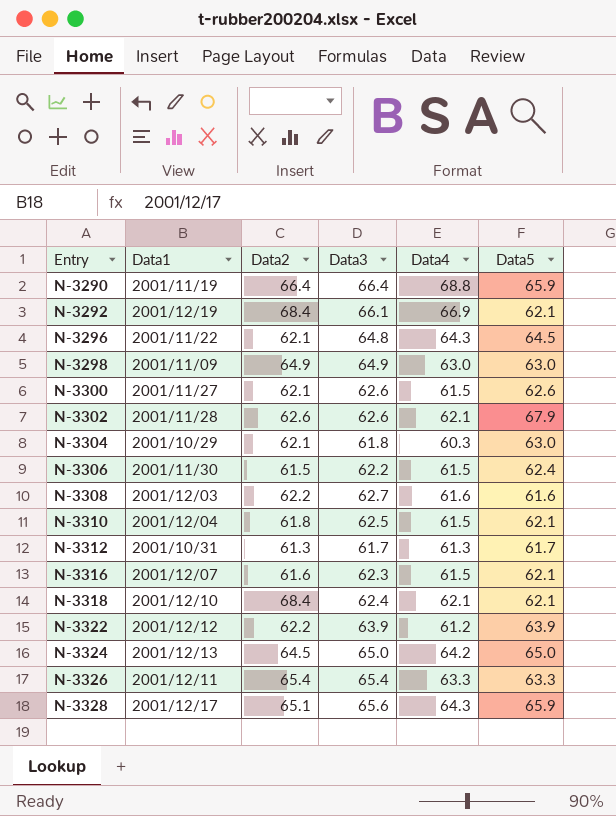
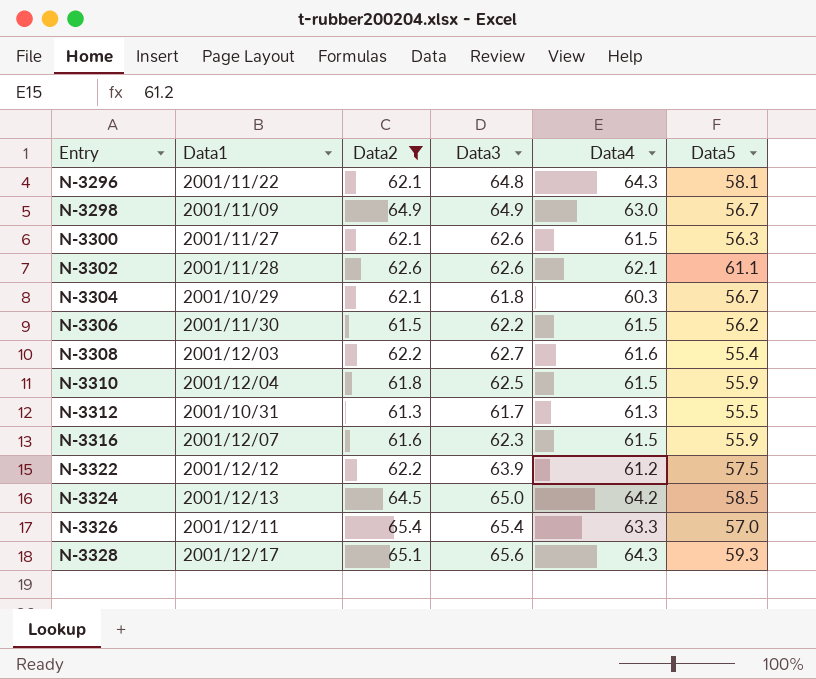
filter: none -> Data2 <= 65.4
N-3296 | Data5: 64.5 -> 58.1
N-3298 | Data5: 63.0 -> 56.7
N-3300 | Data5: 62.6 -> 56.3
N-3302 | Data5: 67.9 -> 61.1
N-3304 | Data5: 63.0 -> 56.7
N-3306 | Data5: 62.4 -> 56.2
N-3308 | Data5: 61.6 -> 55.4
N-3310 | Data5: 62.1 -> 55.9
N-3312 | Data5: 61.7 -> 55.5
N-3316 | Data5: 62.1 -> 55.9
N-3322 | Data5: 63.9 -> 57.5
N-3324 | Data5: 65.0 -> 58.5
N-3326 | Data5: 63.3 -> 57.0
N-3328 | Data5: 65.9 -> 59.3

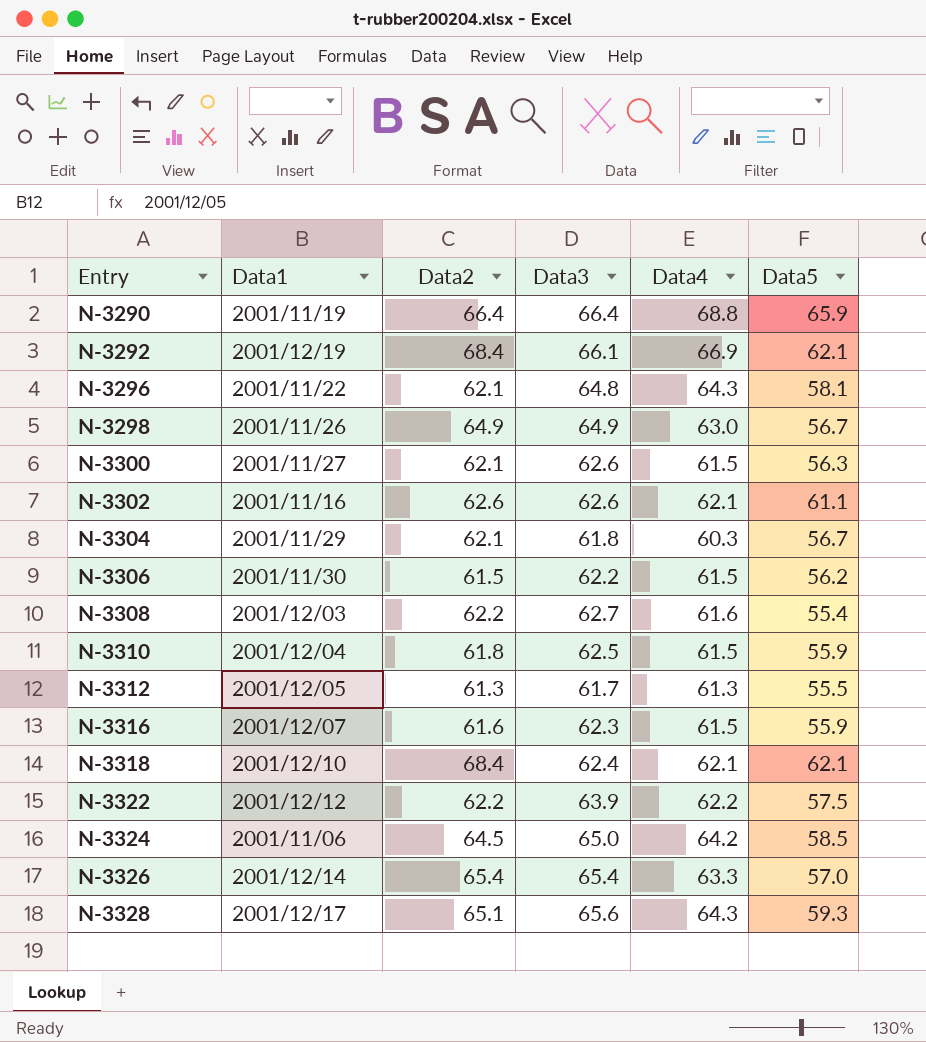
filter: Data2 <= 65.4 -> none
N-3298 | Data1: 2001/11/09 -> 2001/11/26
N-3302 | Data1: 2001/11/28 -> 2001/11/16
N-3304 | Data1: 2001/10/29 -> 2001/11/29
N-3312 | Data1: 2001/10/31 -> 2001/12/05
N-3322 | Data4: 61.2 -> 62.2
N-3324 | Data1: 2001/12/13 -> 2001/11/06
N-3326 | Data1: 2001/12/11 -> 2001/12/14

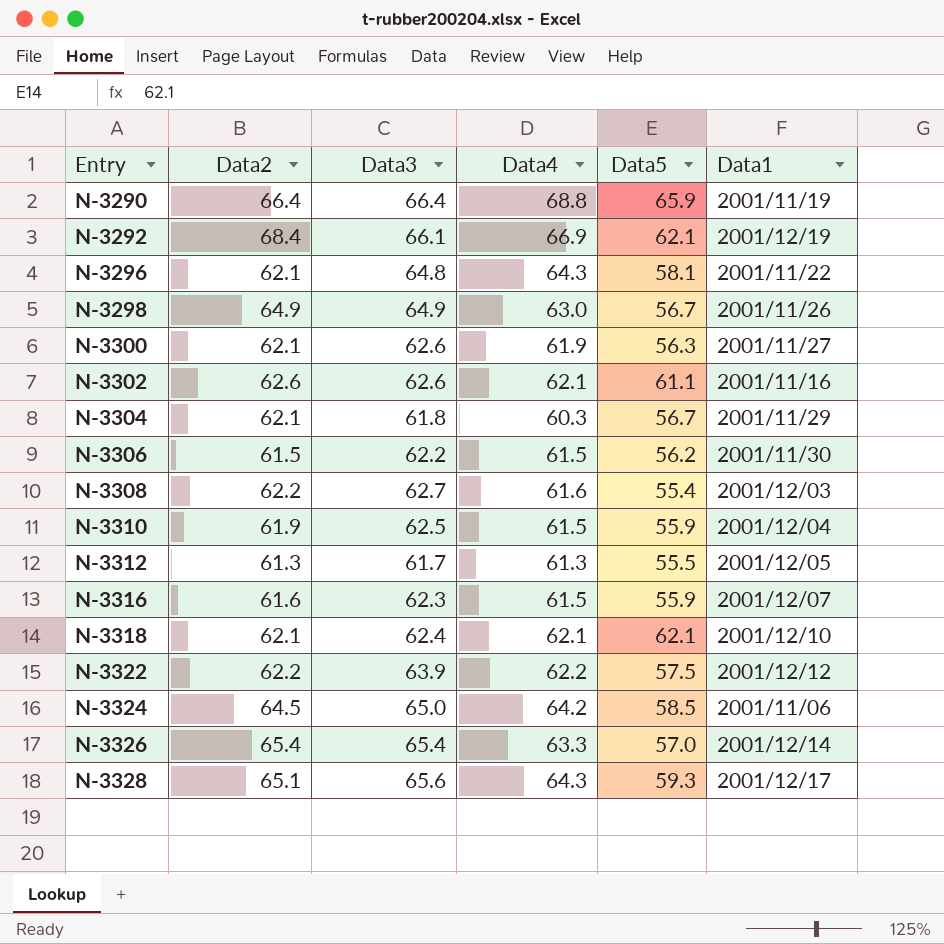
column Data1 | position: 2 -> 6
N-3300 | Data4: 61.5 -> 61.9
N-3310 | Data2: 61.8 -> 61.9
N-3318 | Data2: 68.4 -> 62.1

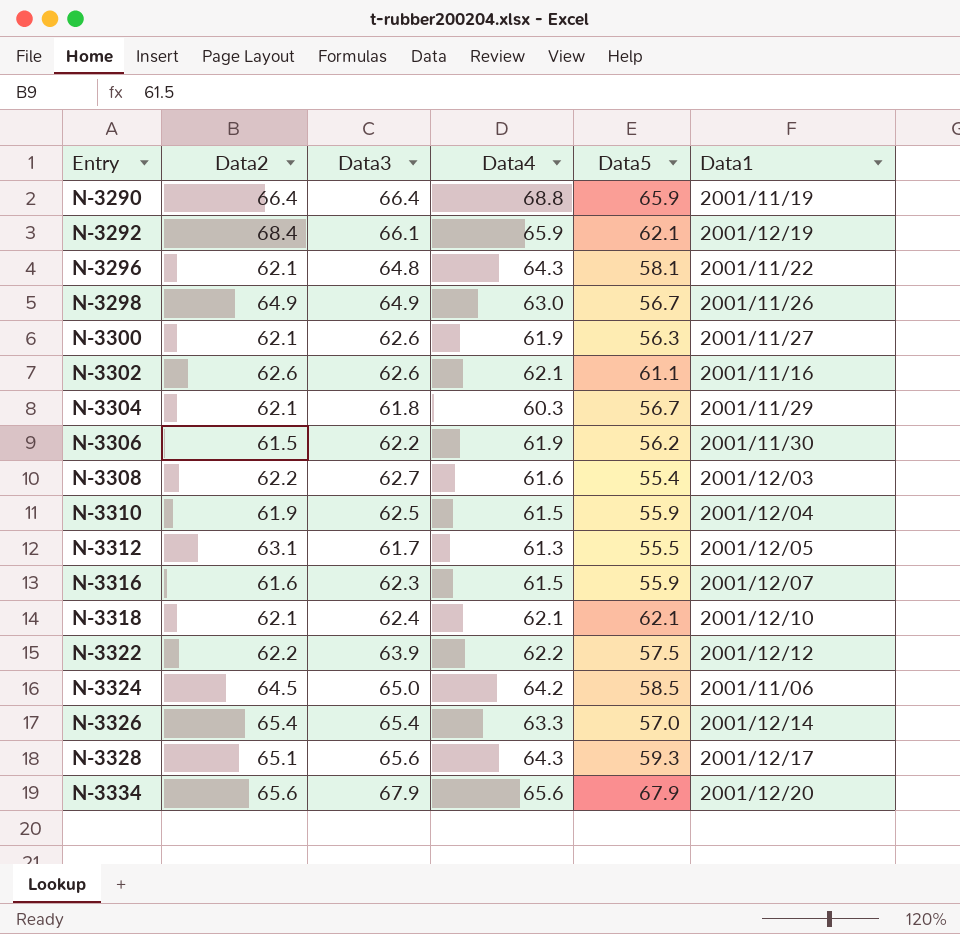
N-3292 | Data4: 66.9 -> 65.9
N-3306 | Data4: 61.5 -> 61.9
N-3312 | Data2: 61.3 -> 63.1
row N-3334: none -> 65.6 | 67.9 | 65.6 | 67.9 | 2001/12/20

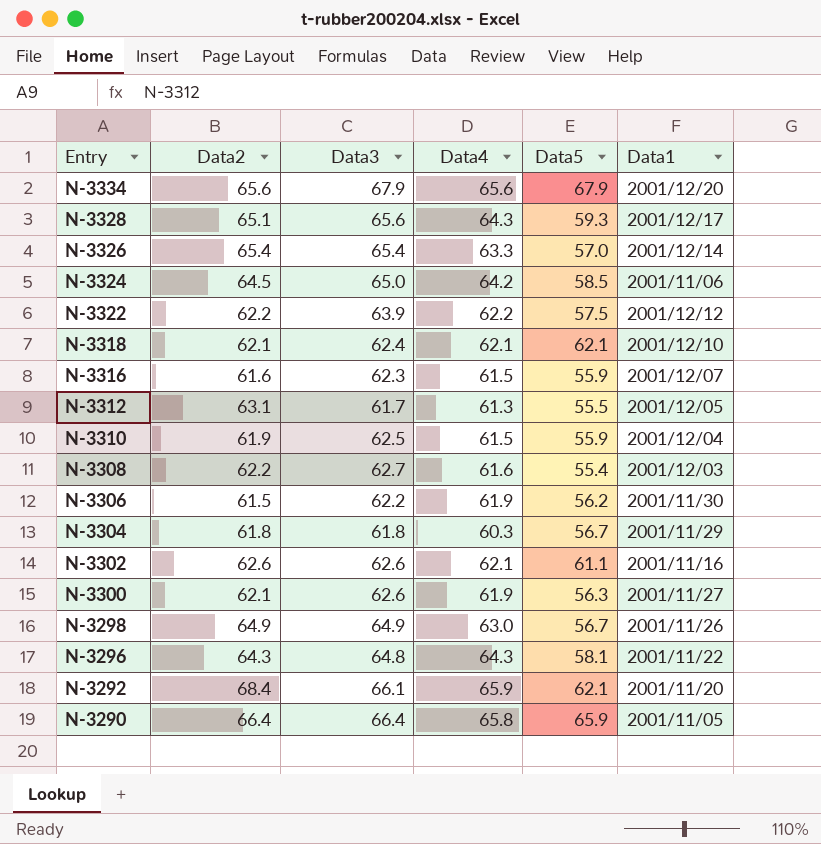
row order: Entry ascending -> Entry descending
N-3304 | Data2: 62.1 -> 61.8
N-3296 | Data2: 62.1 -> 64.3
N-3292 | Data1: 2001/12/19 -> 2001/11/20
N-3290 | Data4: 68.8 -> 65.8
N-3290 | Data1: 2001/11/19 -> 2001/11/05

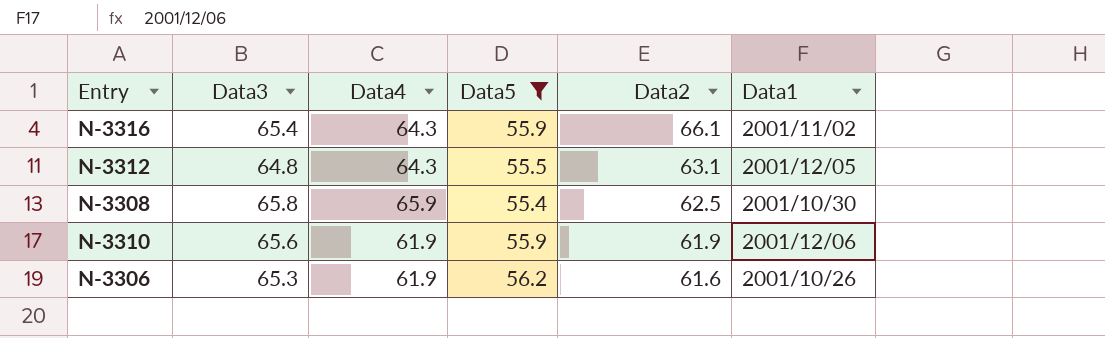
filter: none -> Data5 <= 56.2
row order: Entry descending -> Data2 descending
column Data2 | position: 2 -> 5
N-3316 | Data3: 62.3 -> 65.4
N-3316 | Data4: 61.5 -> 64.3
N-3316 | Data2: 61.6 -> 66.1
N-3316 | Data1: 2001/12/07 -> 2001/11/02
N-3312 | Data3: 61.7 -> 64.8
N-3312 | Data4: 61.3 -> 64.3
N-3308 | Data3: 62.7 -> 65.8
N-3308 | Data4: 61.6 -> 65.9
N-3308 | Data2: 62.2 -> 62.5
N-3308 | Data1: 2001/12/03 -> 2001/10/30
N-3310 | Data3: 62.5 -> 65.6
N-3310 | Data4: 61.5 -> 61.9
N-3310 | Data1: 2001/12/04 -> 2001/12/06
N-3306 | Data3: 62.2 -> 65.3
N-3306 | Data2: 61.5 -> 61.6
N-3306 | Data1: 2001/11/30 -> 2001/10/26

